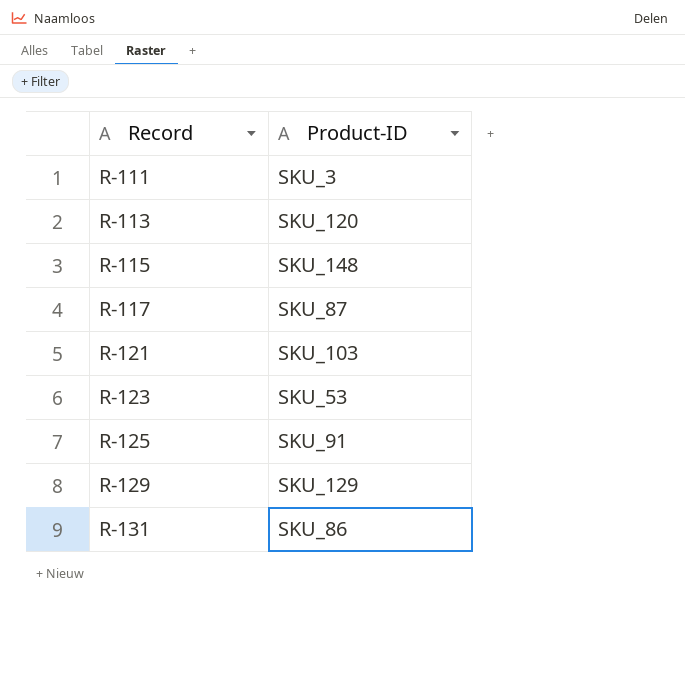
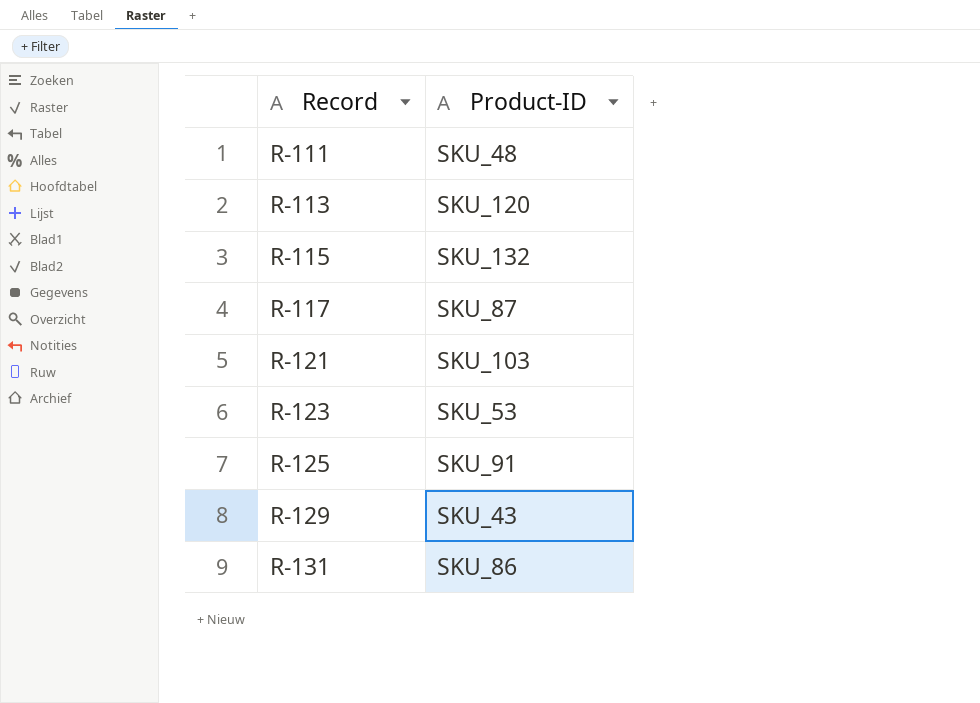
R-111 | Product-ID: SKU_3 -> SKU_48
R-115 | Product-ID: SKU_148 -> SKU_132
R-129 | Product-ID: SKU_129 -> SKU_43

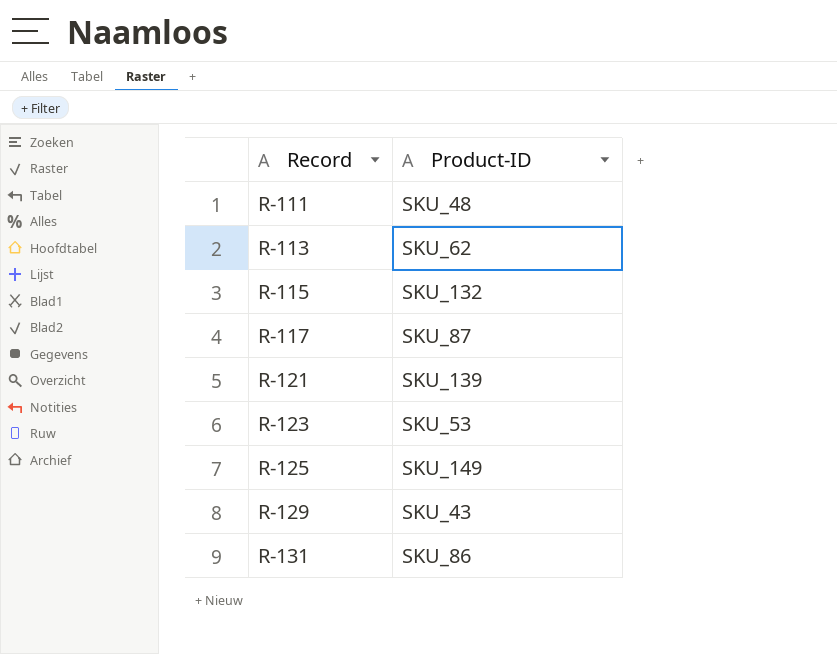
R-113 | Product-ID: SKU_120 -> SKU_62
R-121 | Product-ID: SKU_103 -> SKU_139
R-125 | Product-ID: SKU_91 -> SKU_149

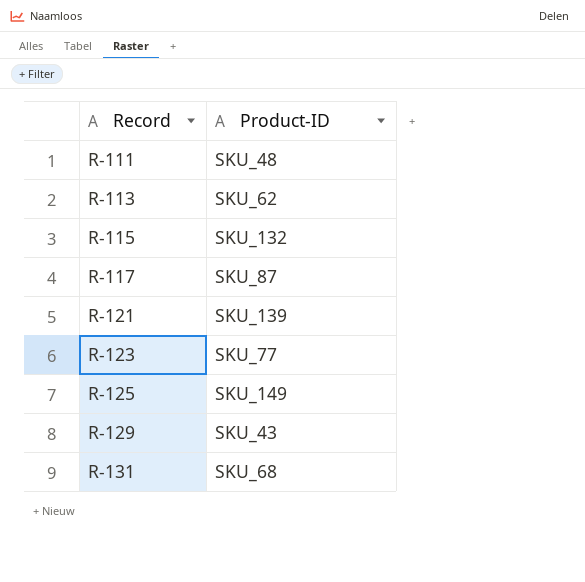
R-123 | Product-ID: SKU_53 -> SKU_77
R-131 | Product-ID: SKU_86 -> SKU_68

